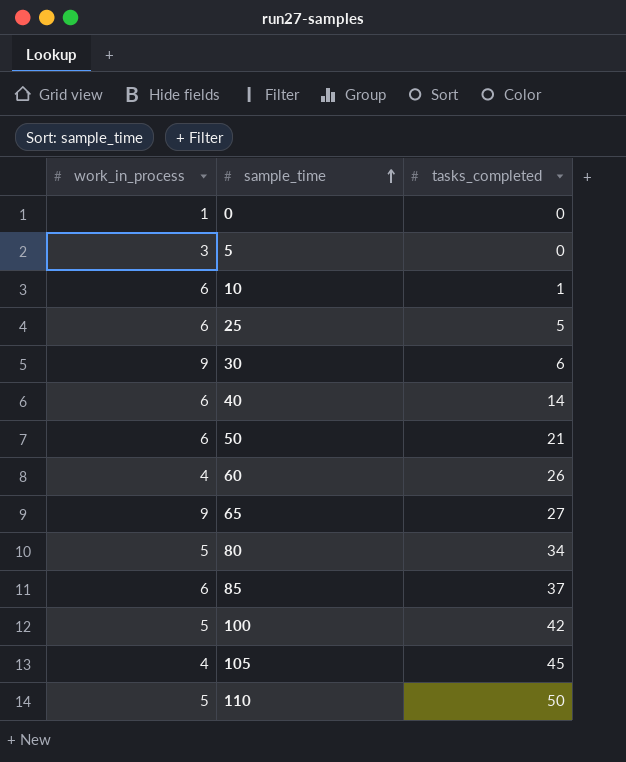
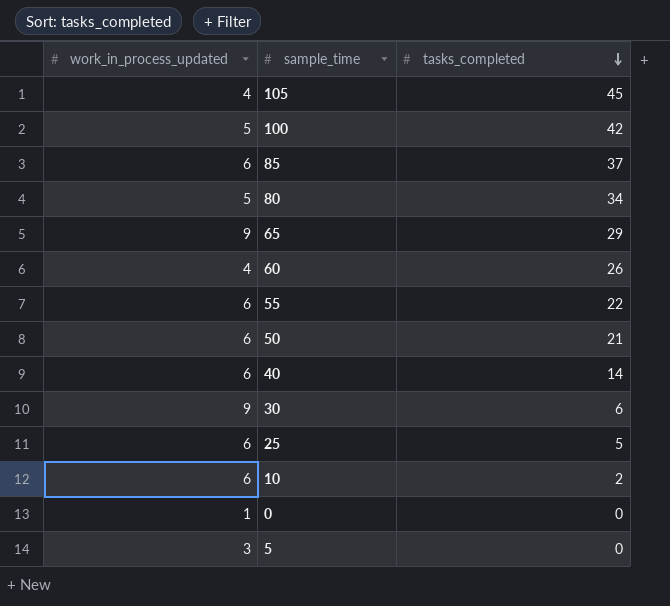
row order: sample_time ascending -> tasks_completed descending
column name: work_in_process -> work_in_process_updated
row 110: 5 | 50 -> none
65 | tasks_completed: 27 -> 29
row 55: none -> 6 | 22
10 | tasks_completed: 1 -> 2

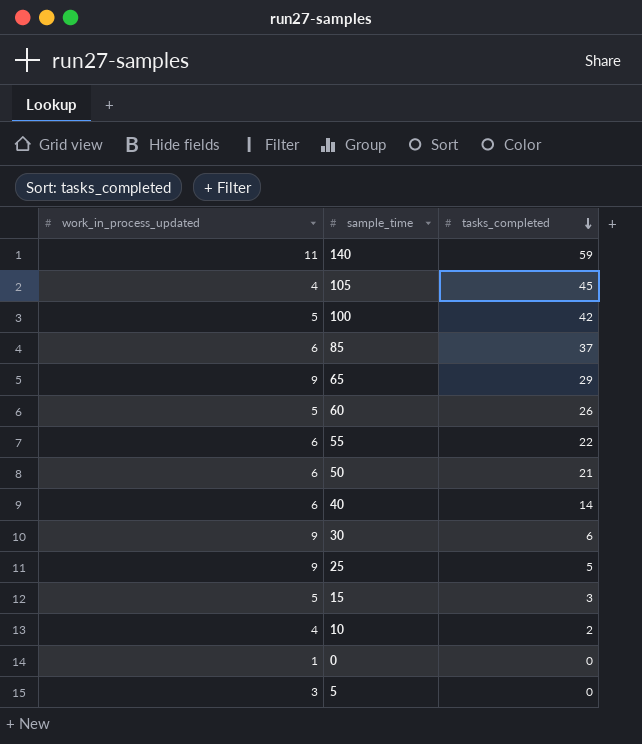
row 80: 5 | 34 -> none
row 140: none -> 11 | 59
60 | work_in_process_updated: 4 -> 5
25 | work_in_process_updated: 6 -> 9
row 15: none -> 5 | 3
10 | work_in_process_updated: 6 -> 4

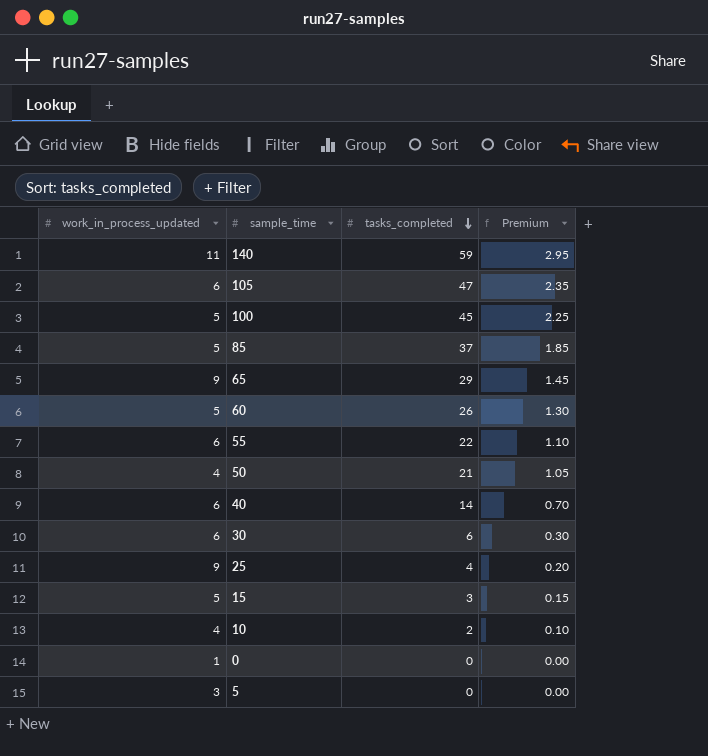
column Premium | formula: none -> [tasks_completed] * 0.05
105 | work_in_process_updated: 4 -> 6
105 | tasks_completed: 45 -> 47
100 | tasks_completed: 42 -> 45
85 | work_in_process_updated: 6 -> 5
50 | work_in_process_updated: 6 -> 4
30 | work_in_process_updated: 9 -> 6
25 | tasks_completed: 5 -> 4

